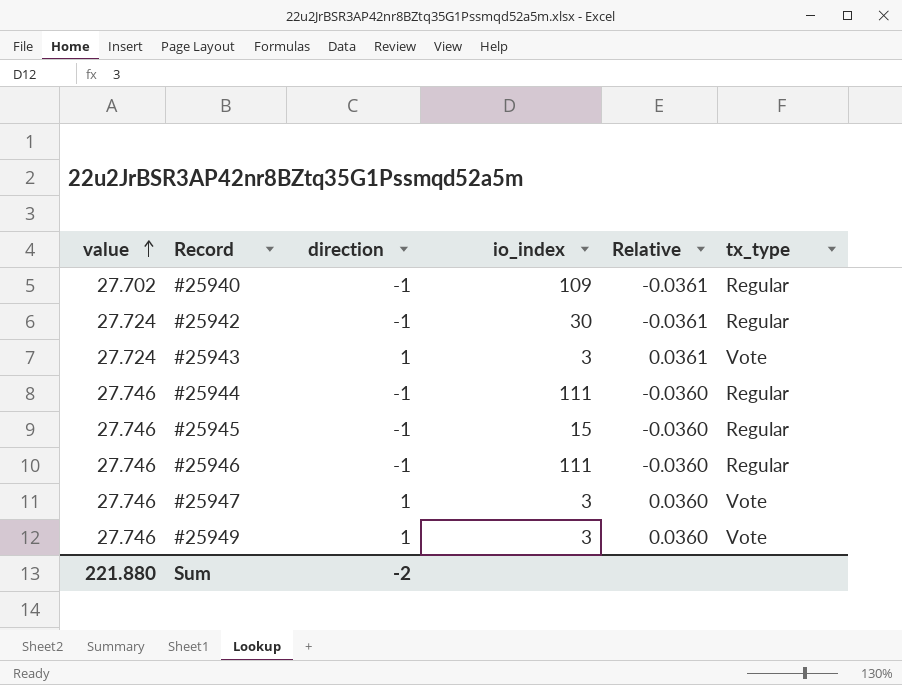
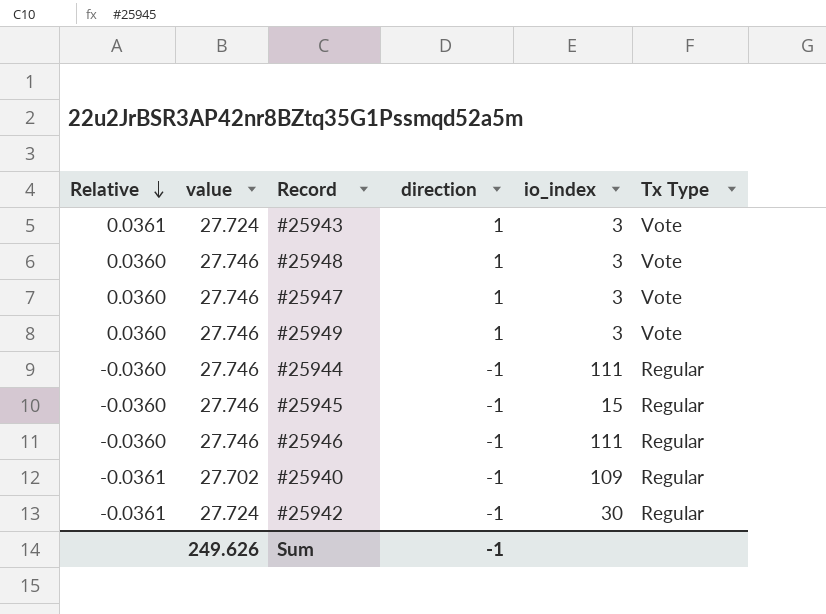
row order: value ascending -> Relative descending
column Relative | position: 5 -> 1
column name: tx_type -> Tx Type
row #25948: none -> 0.0360 | 27.746 | 1 | 3 | Vote
Sum | value: 221.880 -> 249.626
Sum | direction: -2 -> -1

